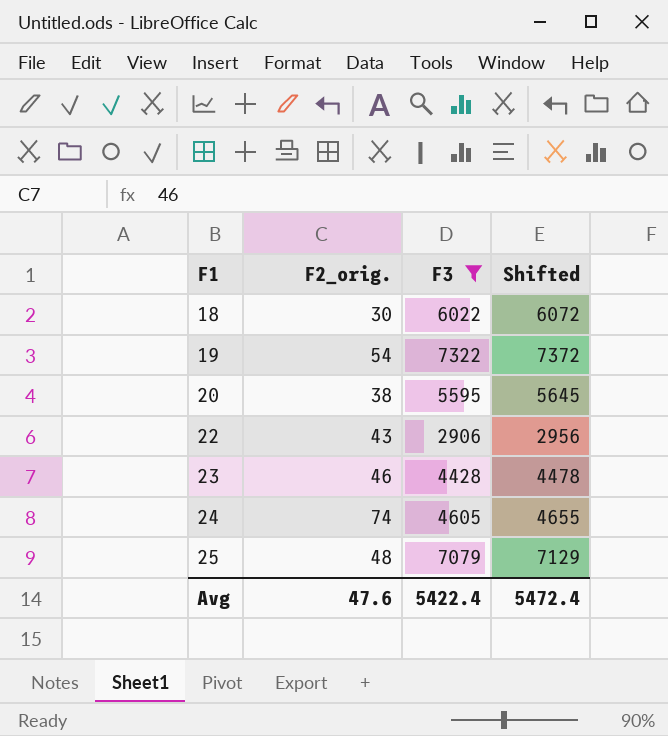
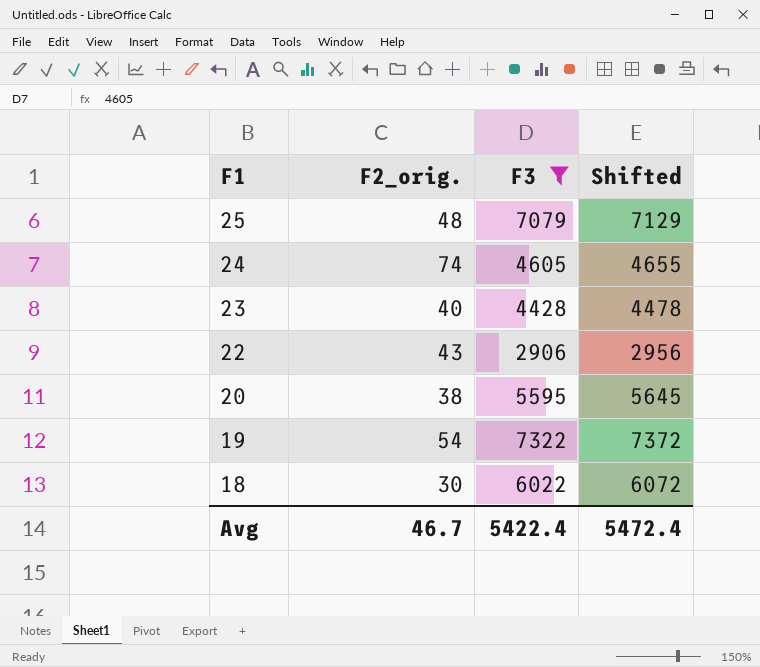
row order: F1 ascending -> F1 descending
23 | F2_orig.: 46 -> 40
Avg | F2_orig.: 47.6 -> 46.7

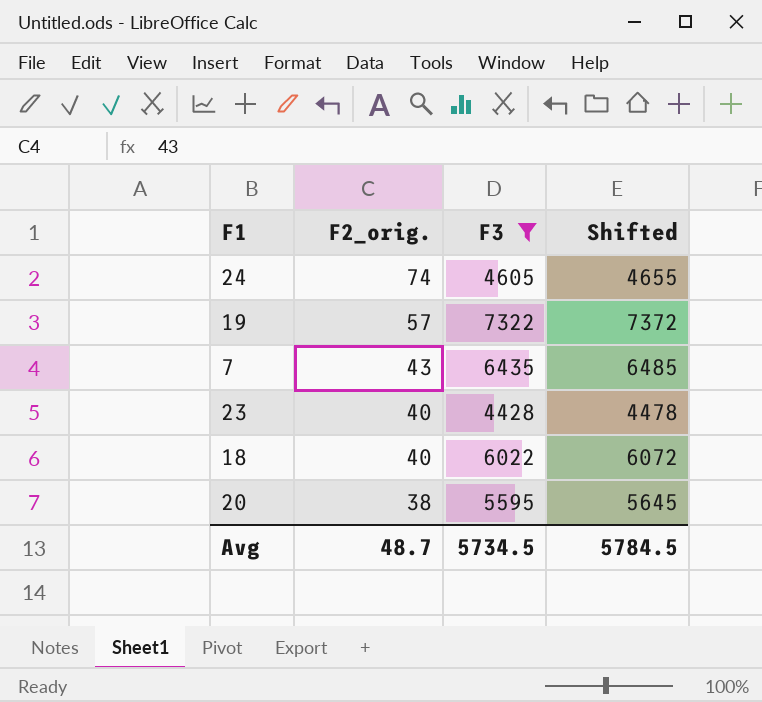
row order: F1 descending -> F2_orig. descending
row 25: 48 | 7079 | 7129 -> none
row 22: 43 | 2906 | 2956 -> none
19 | F2_orig.: 54 -> 57
row 7: none -> 43 | 6435 | 6485
18 | F2_orig.: 30 -> 40
Avg | F2_orig.: 46.7 -> 48.7
Avg | F3: 5422.4 -> 5734.5
Avg | Shifted: 5472.4 -> 5784.5

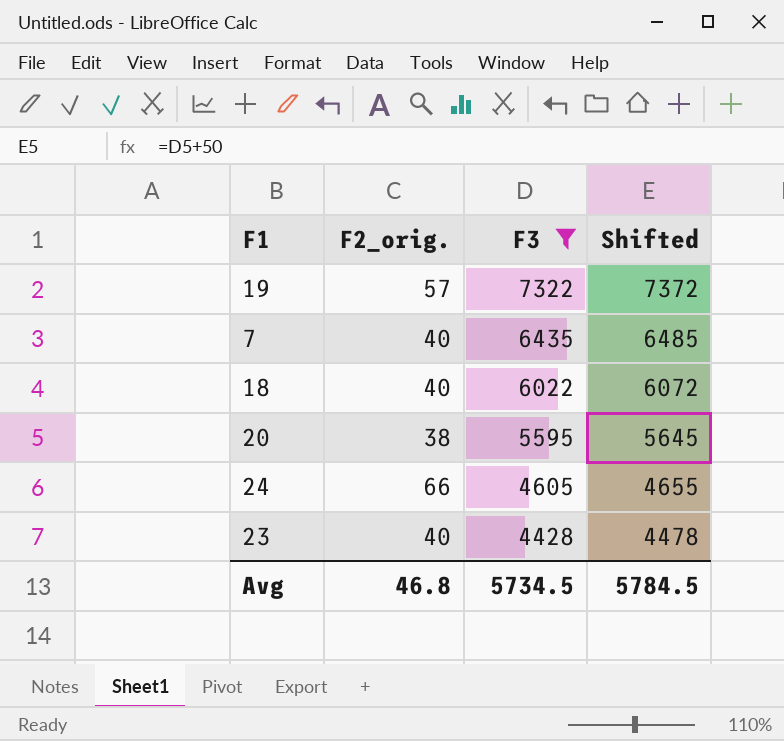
row order: F2_orig. descending -> F3 descending
7 | F2_orig.: 43 -> 40
24 | F2_orig.: 74 -> 66
Avg | F2_orig.: 48.7 -> 46.8

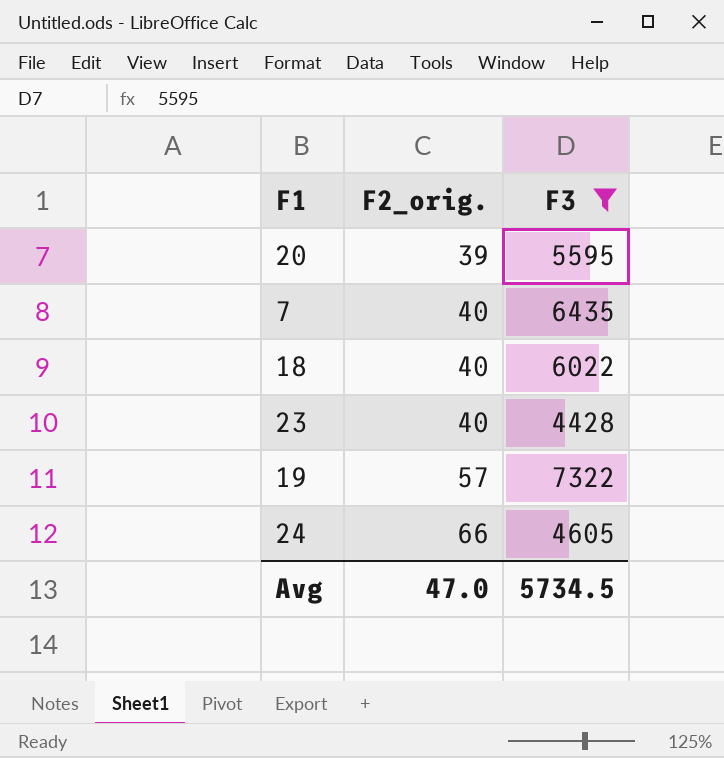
row order: F3 descending -> F2_orig. ascending
column Shifted | formula: [F3] + 50 -> none
20 | F2_orig.: 38 -> 39
Avg | F2_orig.: 46.8 -> 47.0

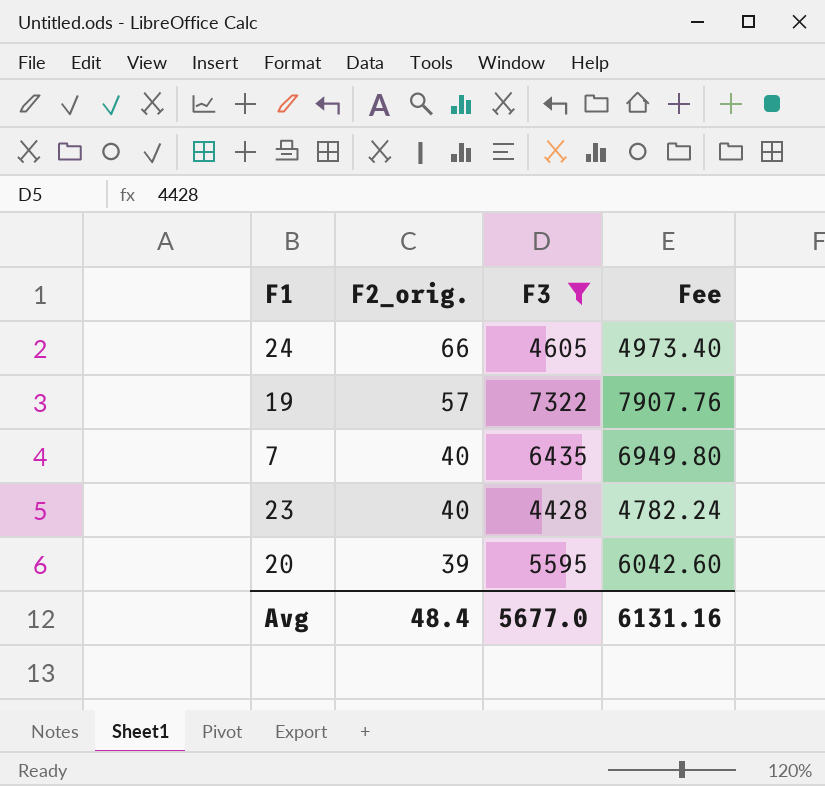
row order: F2_orig. ascending -> F2_orig. descending
column Fee | formula: none -> [F3] * 1.08
row 18: 40 | 6022 -> none
Avg | F2_orig.: 47.0 -> 48.4
Avg | F3: 5734.5 -> 5677.0

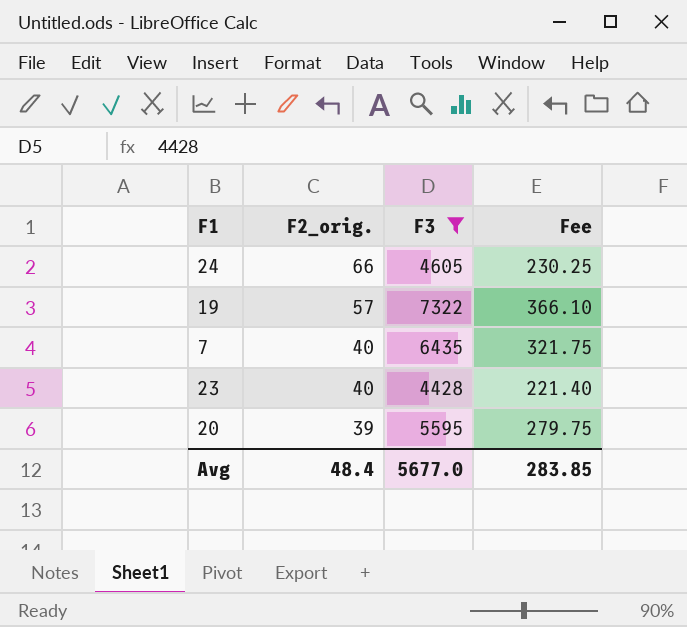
column Fee | formula: [F3] * 1.08 -> [F3] * 0.05
Avg | Fee: 6131.16 -> 283.85

